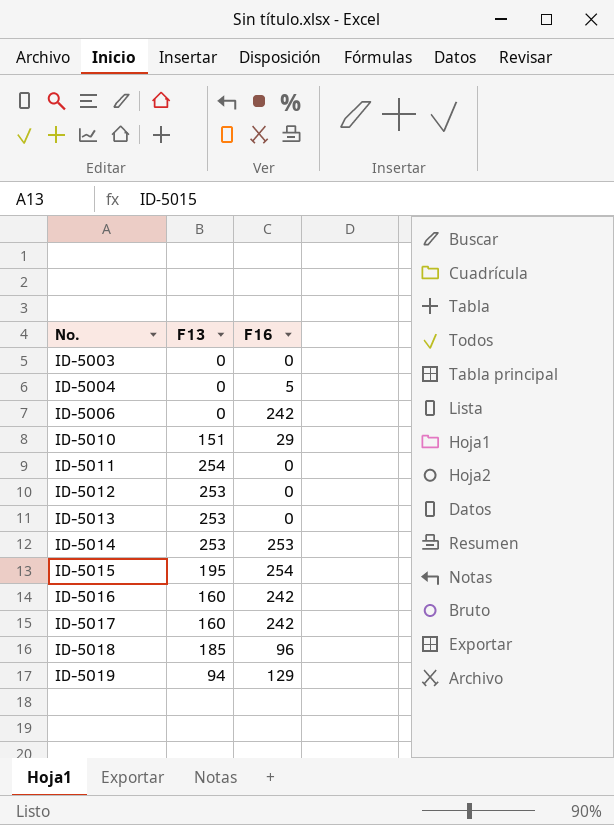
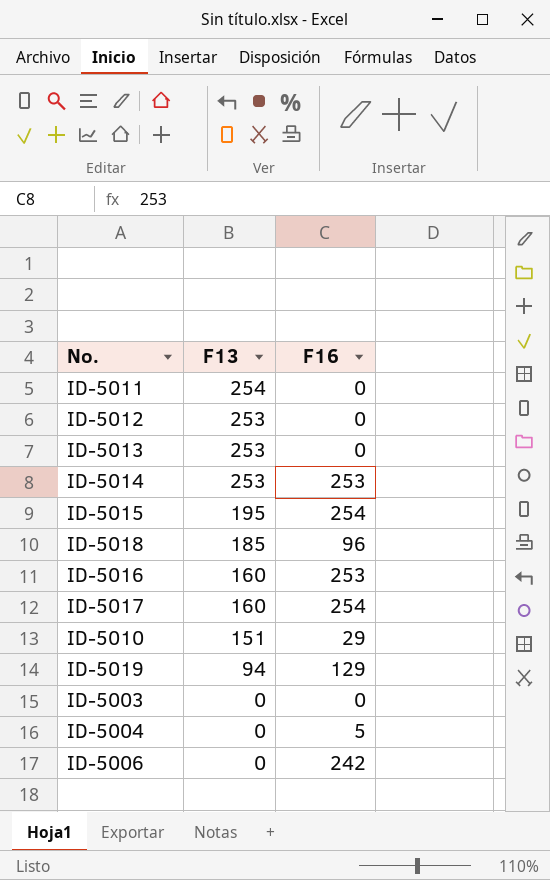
row order: No. ascending -> F13 descending
ID-5016 | F16: 242 -> 253
ID-5017 | F16: 242 -> 254

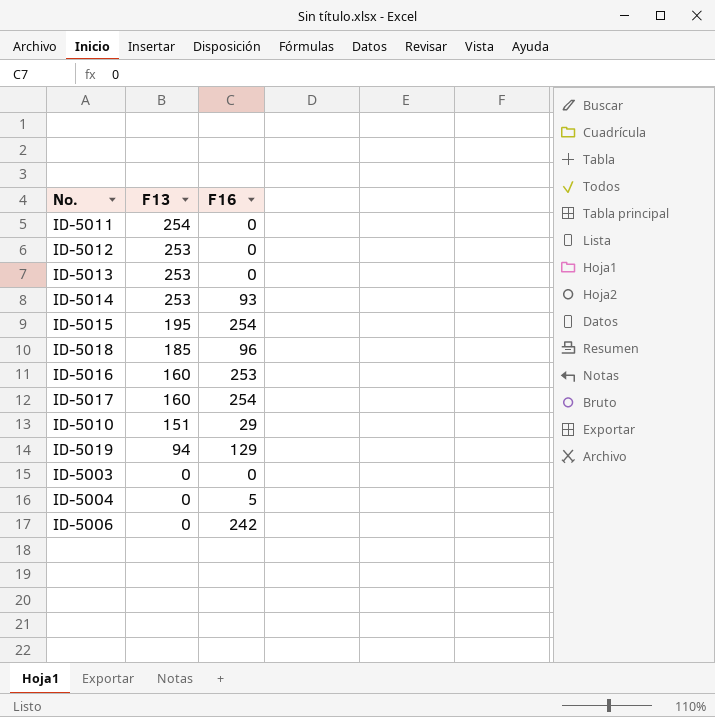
ID-5014 | F16: 253 -> 93

